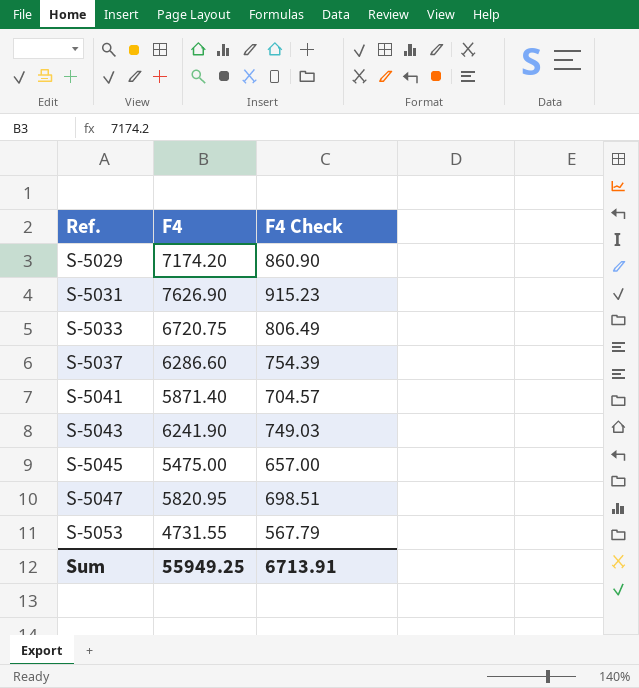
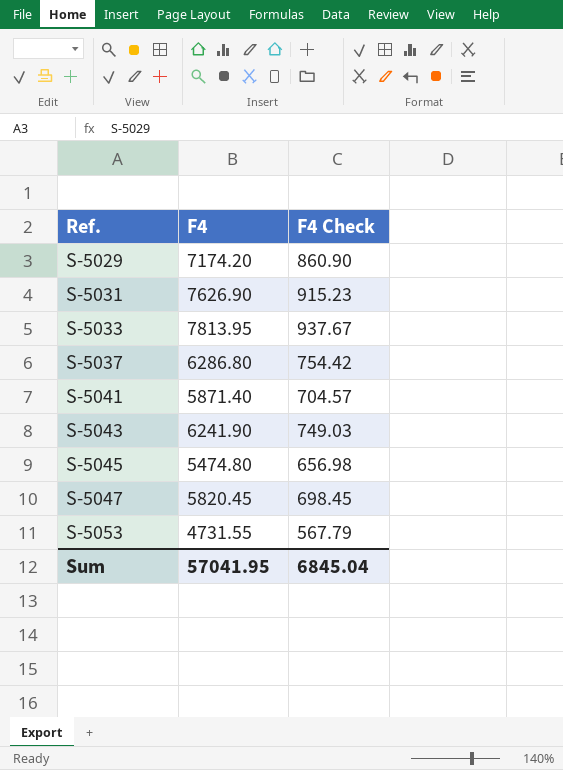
S-5033 | F4: 6720.75 -> 7813.95
S-5033 | F4 Check: 806.49 -> 937.67
S-5037 | F4: 6286.60 -> 6286.80
S-5037 | F4 Check: 754.39 -> 754.42
S-5045 | F4: 5475.00 -> 5474.80
S-5045 | F4 Check: 657.00 -> 656.98
S-5047 | F4: 5820.95 -> 5820.45
S-5047 | F4 Check: 698.51 -> 698.45
Sum | F4: 55949.25 -> 57041.95
Sum | F4 Check: 6713.91 -> 6845.04

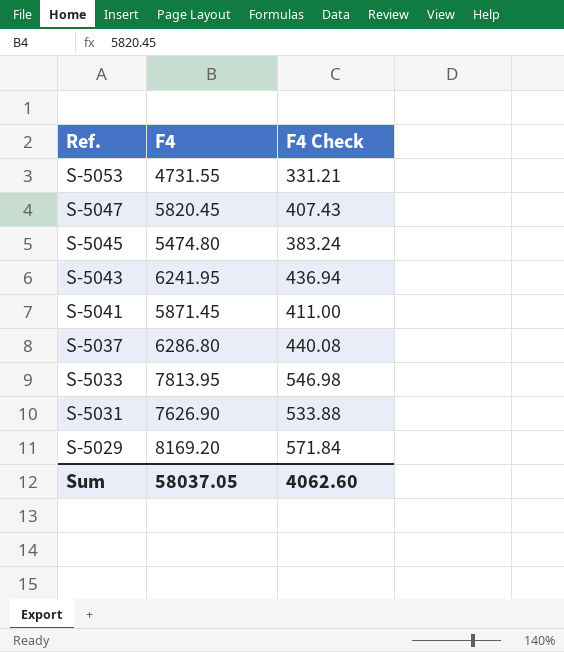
row order: Ref. ascending -> Ref. descending
column F4 Check | formula: [F4] * 0.12 -> [F4] * 0.07
S-5043 | F4: 6241.90 -> 6241.95
S-5041 | F4: 5871.40 -> 5871.45
S-5029 | F4: 7174.20 -> 8169.20
Sum | F4: 57041.95 -> 58037.05
Sum | F4 Check: 6845.04 -> 4062.60

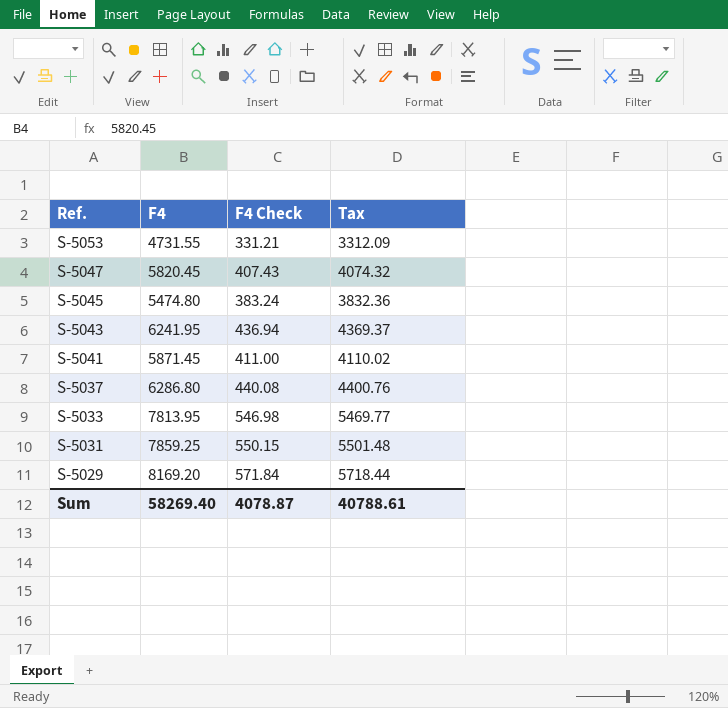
column Tax | formula: none -> [F4] * 0.7
S-5031 | F4: 7626.90 -> 7859.25
S-5031 | F4 Check: 533.88 -> 550.15
Sum | F4: 58037.05 -> 58269.40
Sum | F4 Check: 4062.60 -> 4078.87

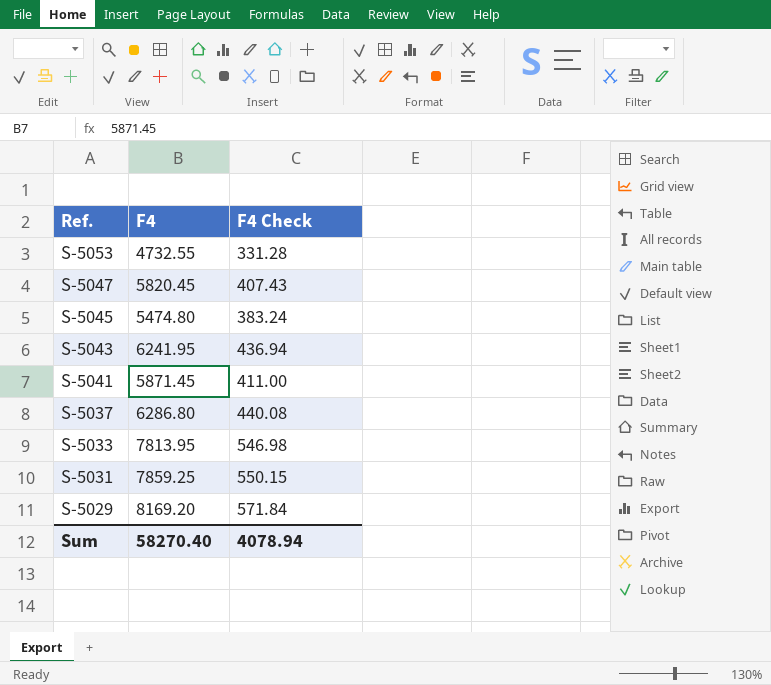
column Tax | formula: [F4] * 0.7 -> none
S-5053 | F4: 4731.55 -> 4732.55
S-5053 | F4 Check: 331.21 -> 331.28
Sum | F4: 58269.40 -> 58270.40
Sum | F4 Check: 4078.87 -> 4078.94

